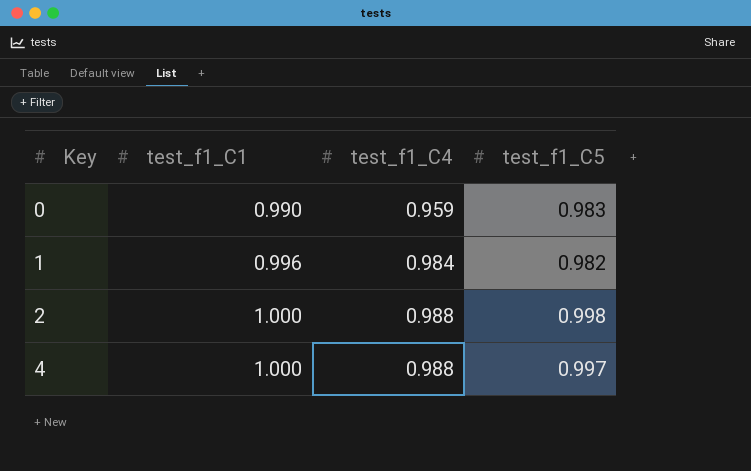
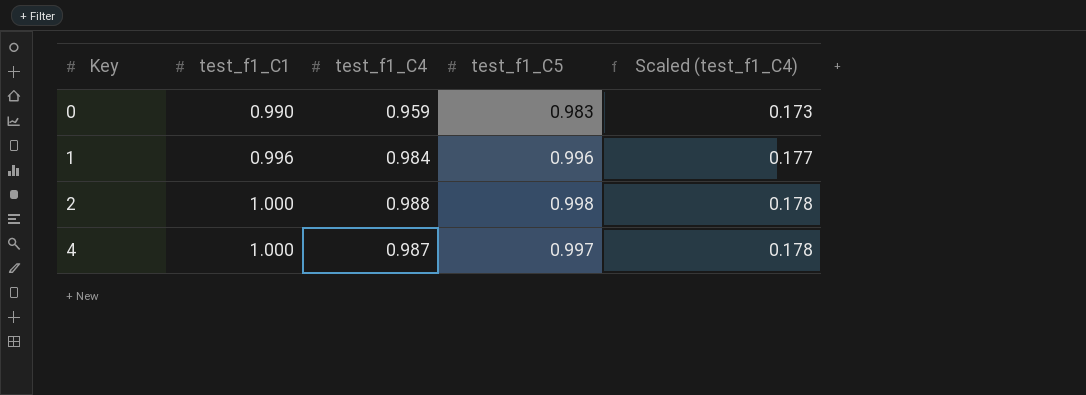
column Scaled (test_f1_C4) | formula: none -> [test_f1_C4] * 0.18
1 | test_f1_C5: 0.982 -> 0.996
4 | test_f1_C4: 0.988 -> 0.987

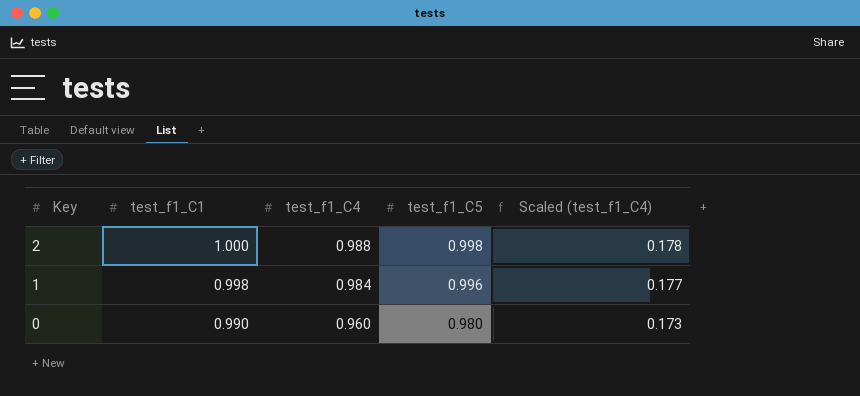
row order: Key ascending -> Key descending
row 4: 1.000 | 0.987 | 0.997 | 0.178 -> none
1 | test_f1_C1: 0.996 -> 0.998
0 | test_f1_C4: 0.959 -> 0.960
0 | test_f1_C5: 0.983 -> 0.980

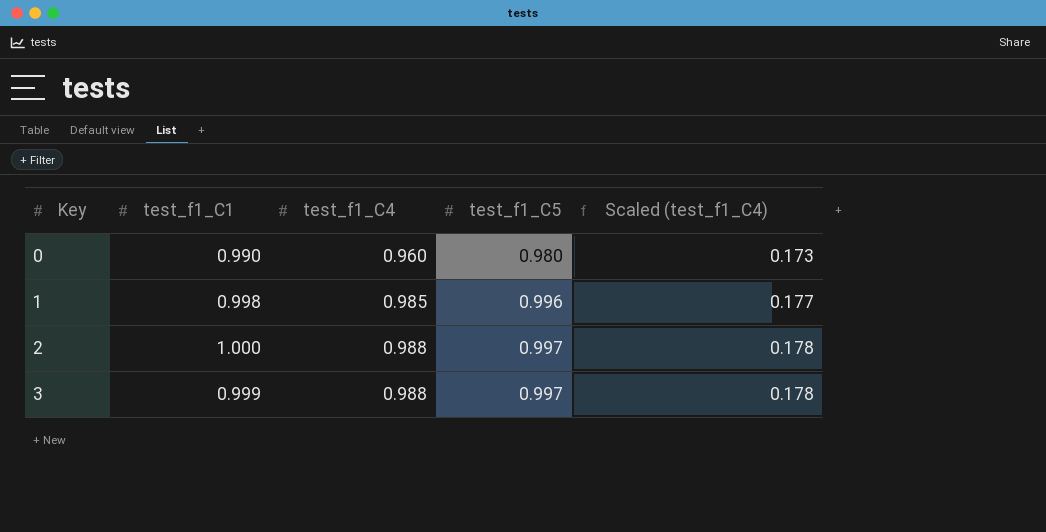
row order: Key descending -> Key ascending
1 | test_f1_C4: 0.984 -> 0.985
2 | test_f1_C5: 0.998 -> 0.997
row 3: none -> 0.999 | 0.988 | 0.997 | 0.178

